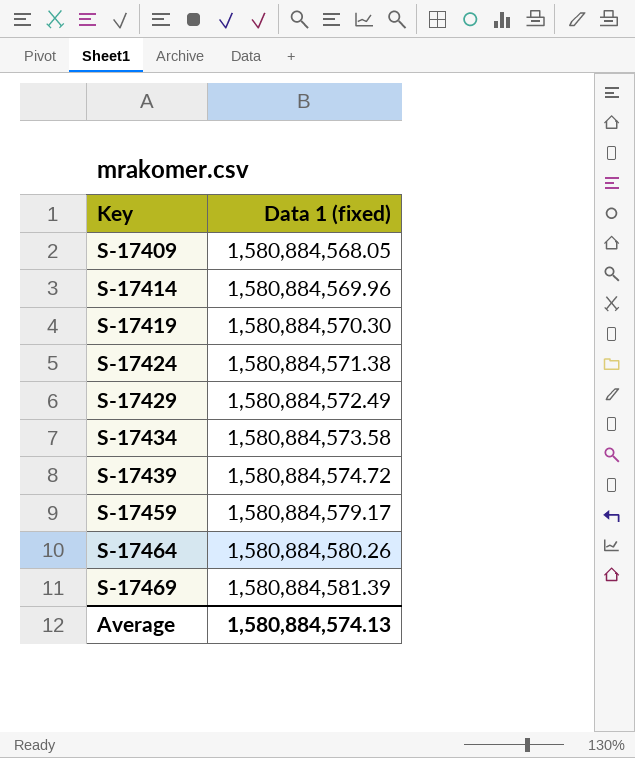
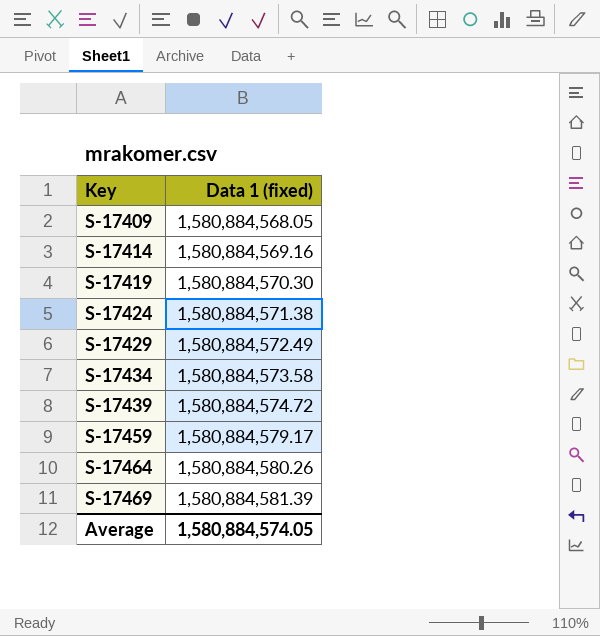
S-17414 | Data 1 (fixed): 1,580,884,569.96 -> 1,580,884,569.16
Average | Data 1 (fixed): 1,580,884,574.13 -> 1,580,884,574.05

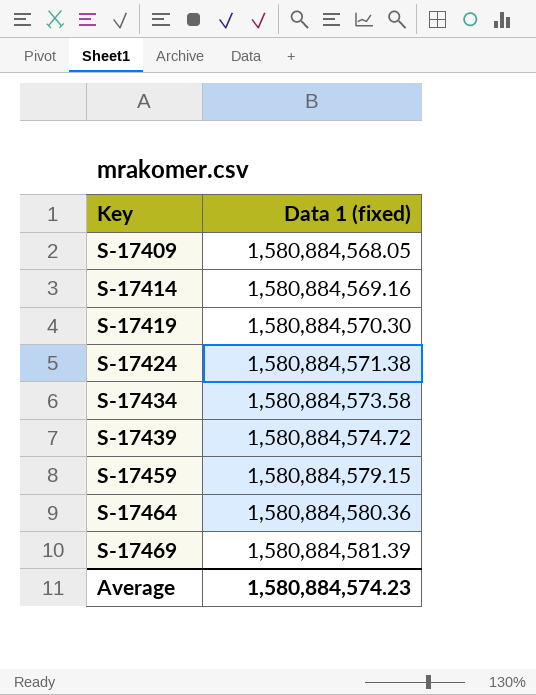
row S-17429: 1,580,884,572.49 -> none
S-17459 | Data 1 (fixed): 1,580,884,579.17 -> 1,580,884,579.15
S-17464 | Data 1 (fixed): 1,580,884,580.26 -> 1,580,884,580.36
Average | Data 1 (fixed): 1,580,884,574.05 -> 1,580,884,574.23

